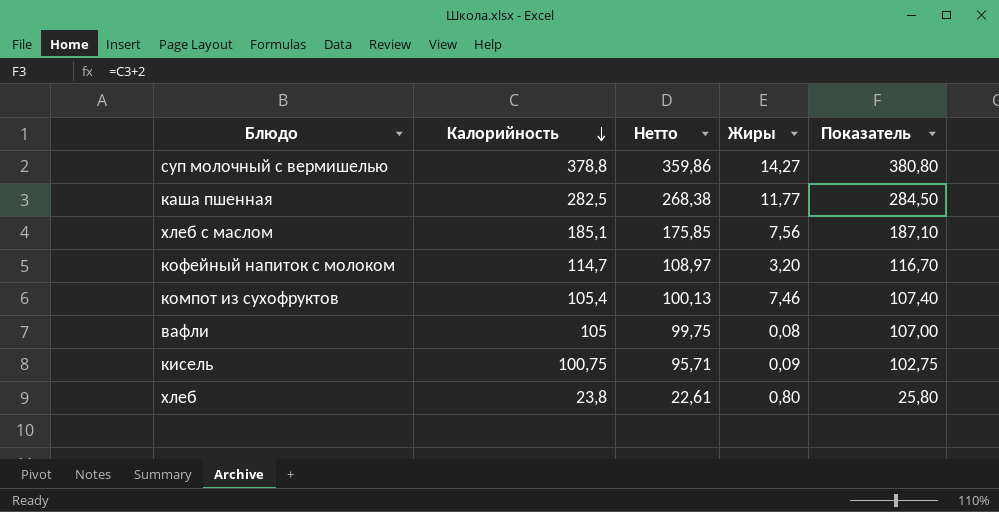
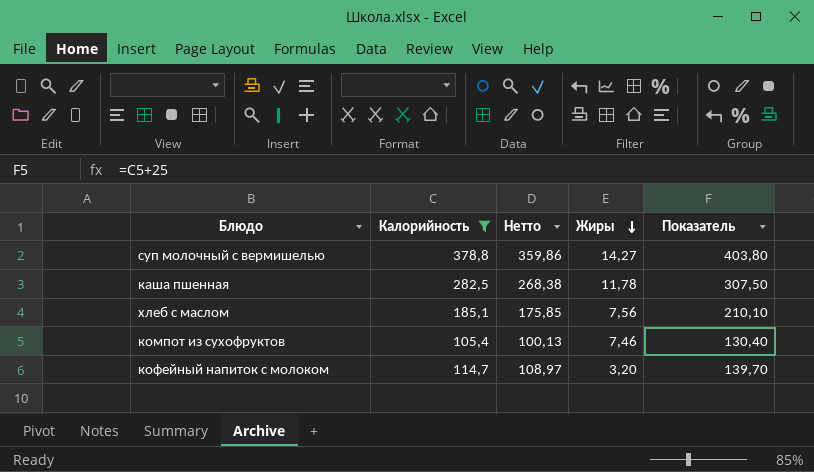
filter: none -> Калорийность >= 105,4
row order: Калорийность descending -> Жиры descending
column Показатель | formula: [Калорийность] + 2 -> [Калорийность] + 25
каша пшенная | Жиры: 11,77 -> 11,78

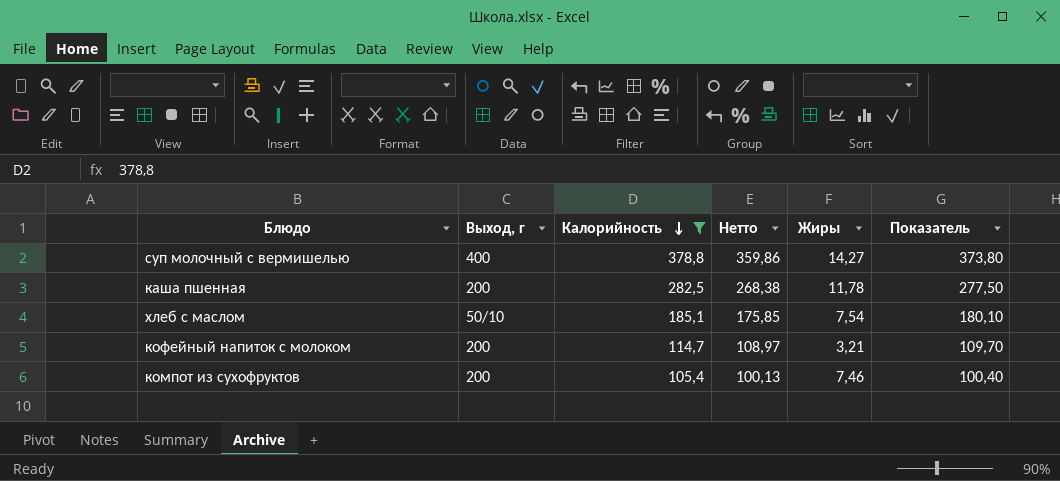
row order: Жиры descending -> Калорийность descending
column Выход, г | position: none -> 2
column Показатель | formula: [Калорийность] + 25 -> [Калорийность] - 5
хлеб с маслом | Жиры: 7,56 -> 7,54
кофейный напиток с молоком | Жиры: 3,20 -> 3,21

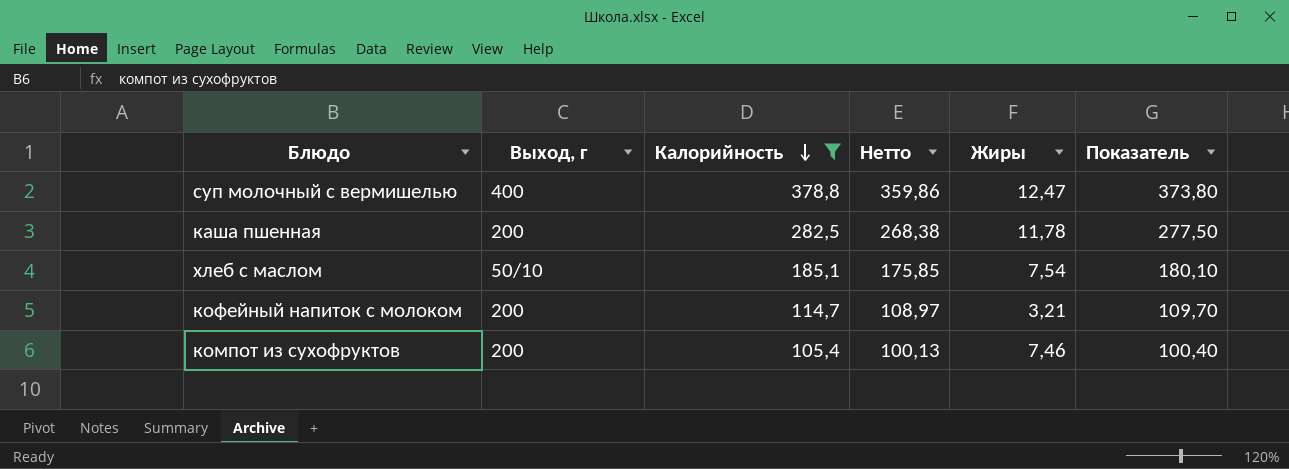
суп молочный с вермишелью | Жиры: 14,27 -> 12,47

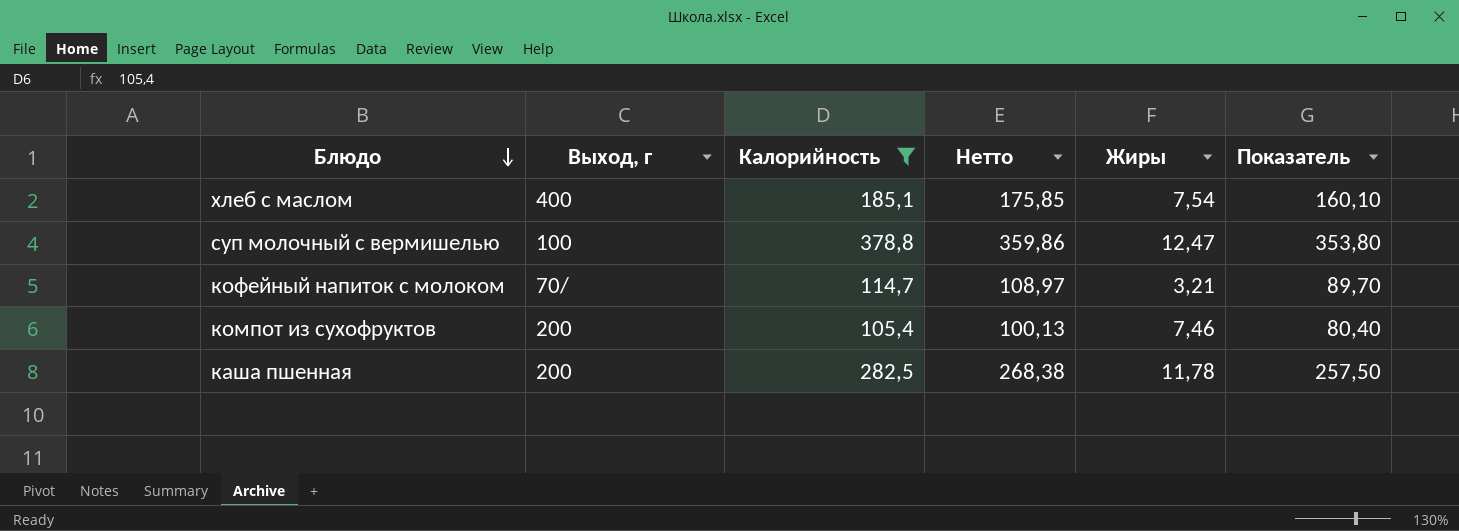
row order: Калорийность descending -> Блюдо descending
column Показатель | formula: [Калорийность] - 5 -> [Калорийность] - 25
хлеб с маслом | Выход, г: 50/10 -> 400
суп молочный с вермишелью | Выход, г: 400 -> 100
кофейный напиток с молоком | Выход, г: 200 -> 70/

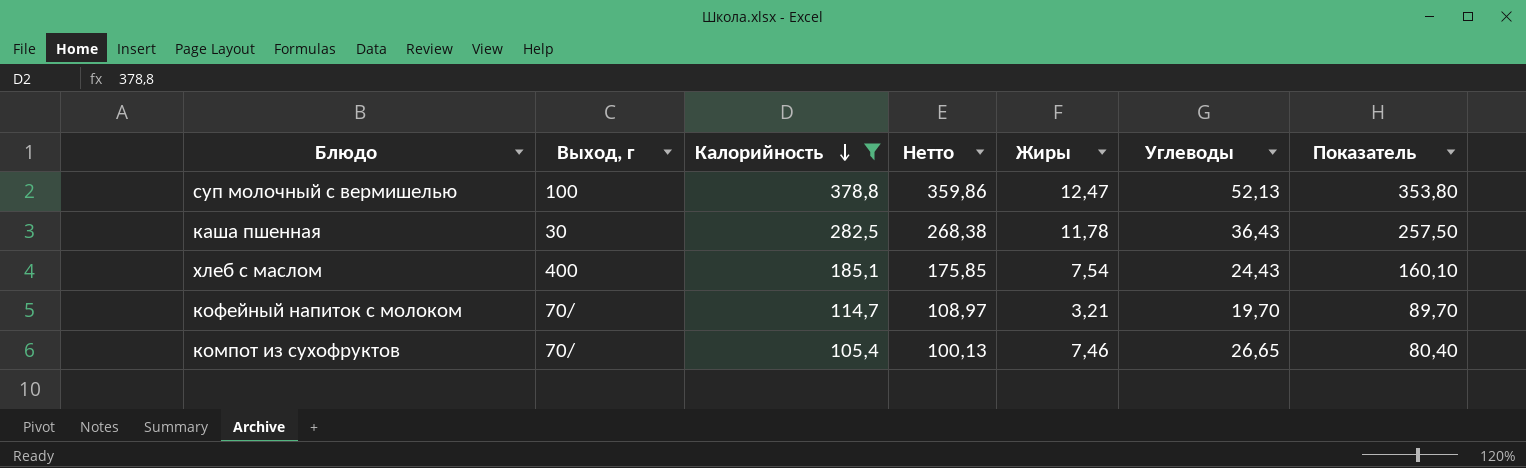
row order: Блюдо descending -> Калорийность descending
column Углеводы | position: none -> 6
каша пшенная | Выход, г: 200 -> 30
компот из сухофруктов | Выход, г: 200 -> 70/

